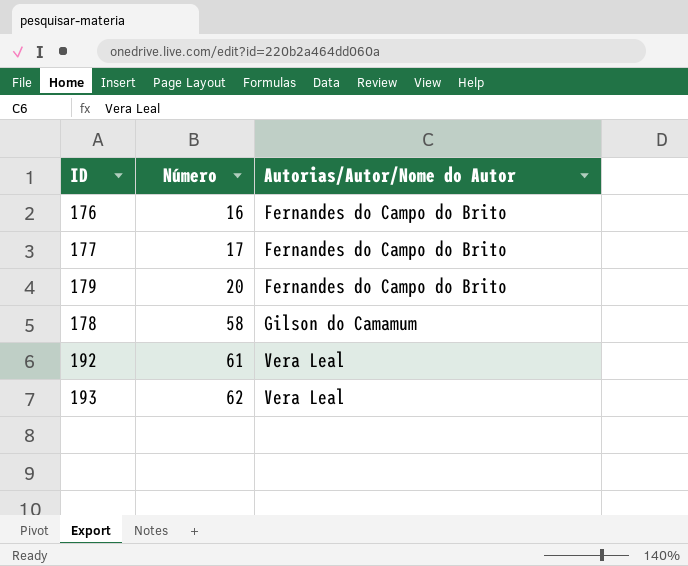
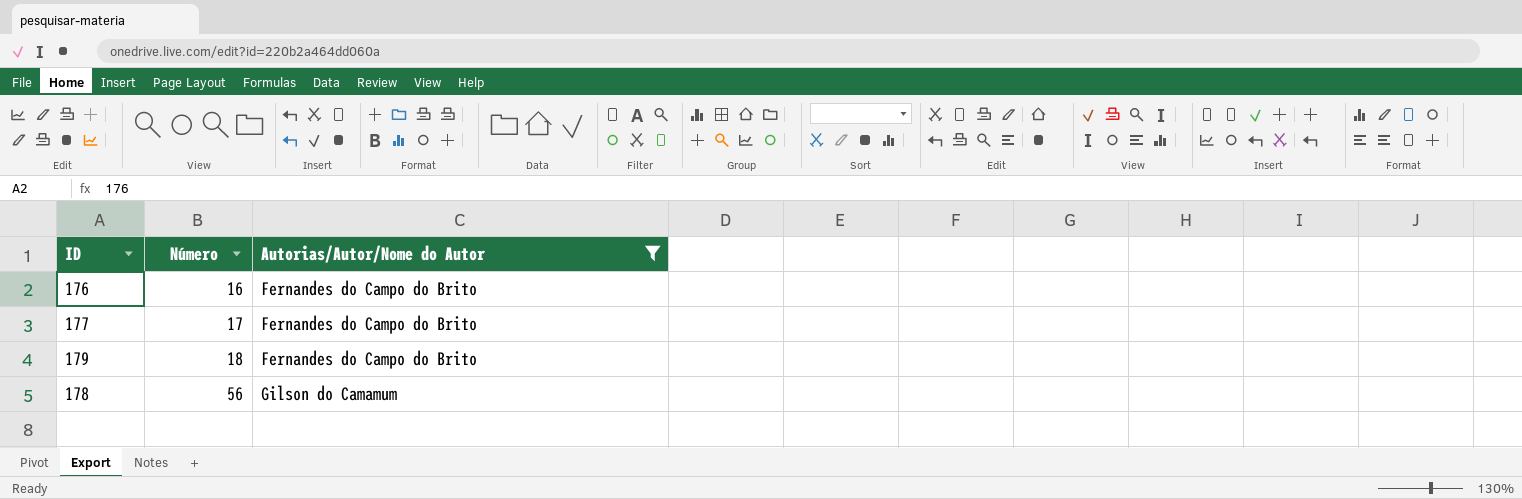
filter: none -> Autorias/Autor/Nome do Autor != Vera Leal
179 | Número: 20 -> 18
178 | Número: 58 -> 56

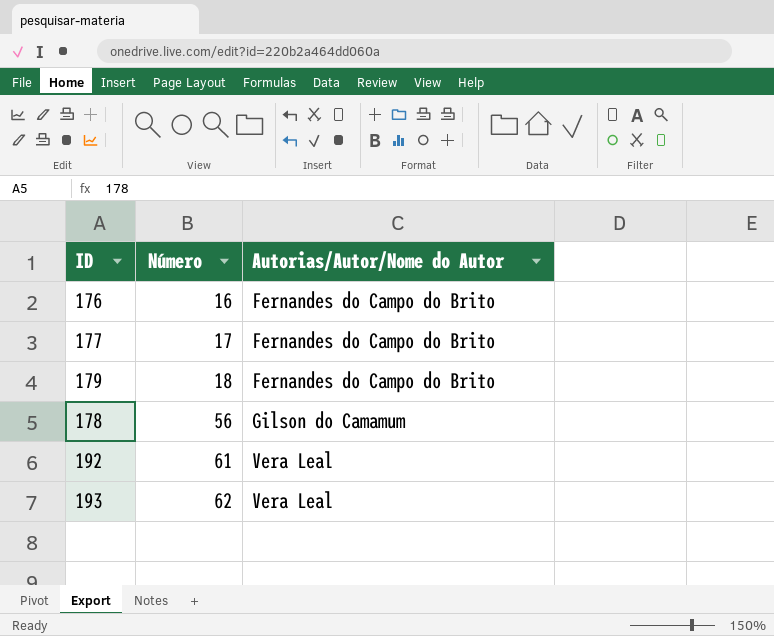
filter: Autorias/Autor/Nome do Autor != Vera Leal -> none

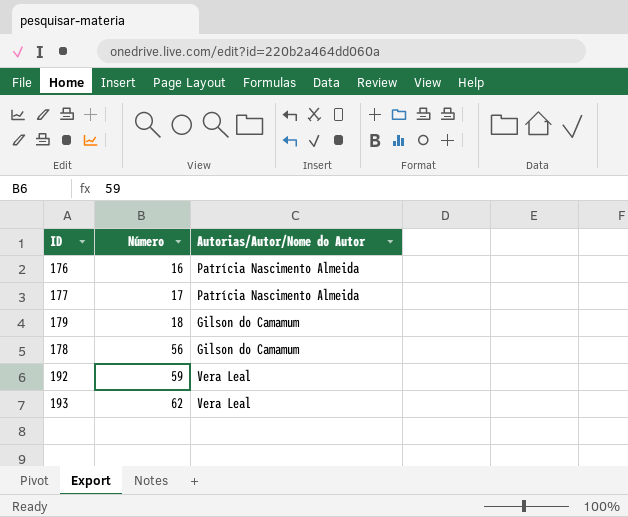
176 | Autorias/Autor/Nome do Autor: Fernandes do Campo do Brito -> Patrícia Nascimento Almeida
177 | Autorias/Autor/Nome do Autor: Fernandes do Campo do Brito -> Patrícia Nascimento Almeida
179 | Autorias/Autor/Nome do Autor: Fernandes do Campo do Brito -> Gilson do Camamum
192 | Número: 61 -> 59

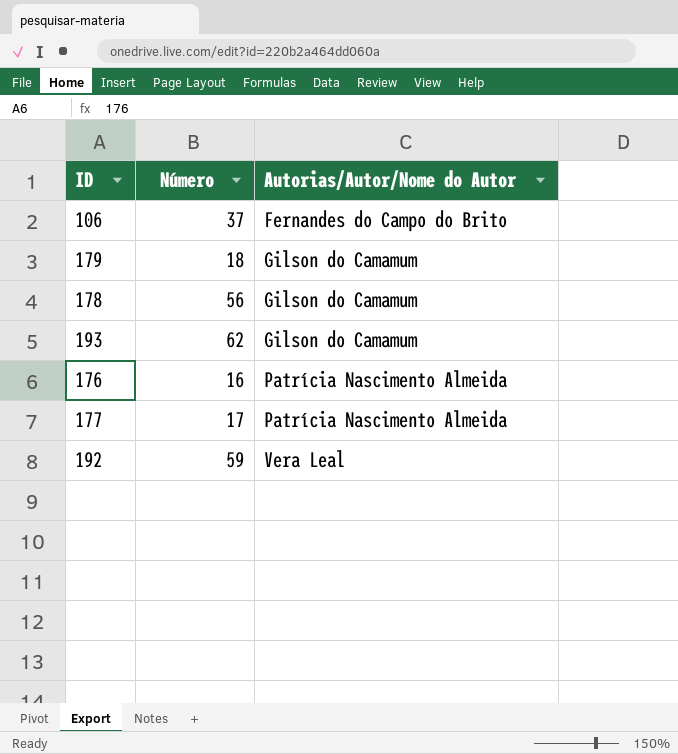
row order: Número ascending -> Autorias/Autor/Nome do Autor ascending
row 106: none -> 37 | Fernandes do Campo do Brito
193 | Autorias/Autor/Nome do Autor: Vera Leal -> Gilson do Camamum

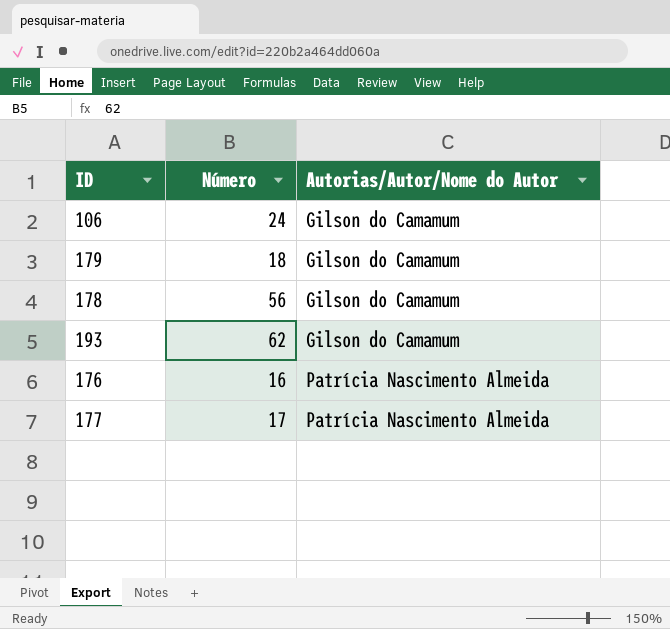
row 192: 59 | Vera Leal -> none
106 | Número: 37 -> 24
106 | Autorias/Autor/Nome do Autor: Fernandes do Campo do Brito -> Gilson do Camamum

